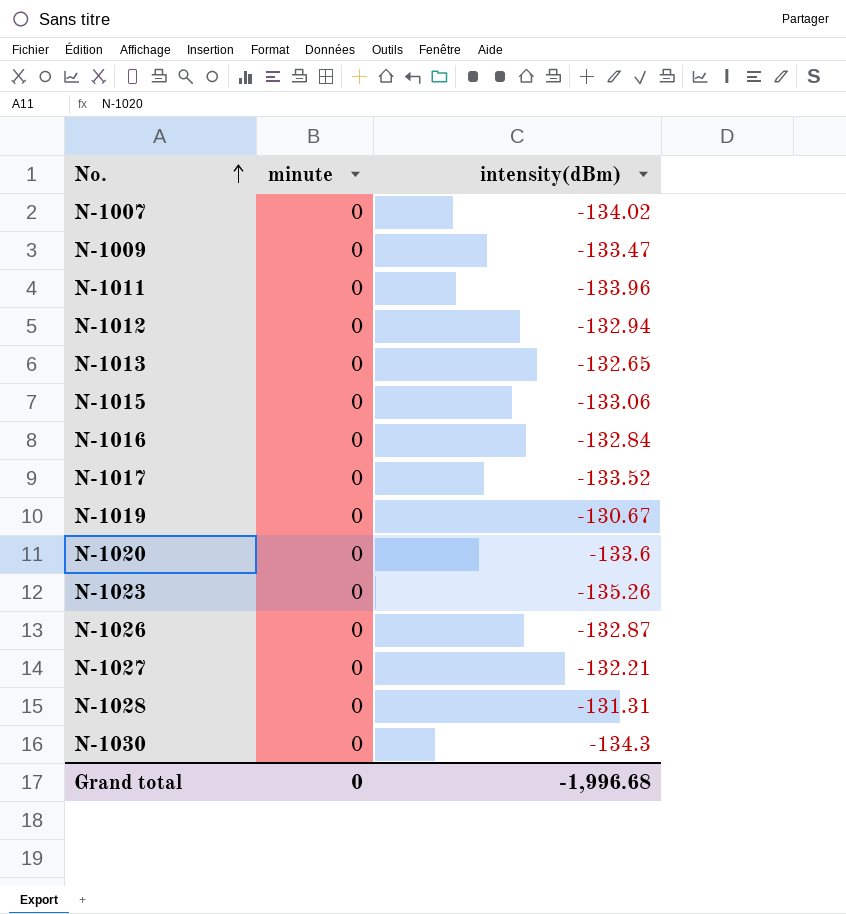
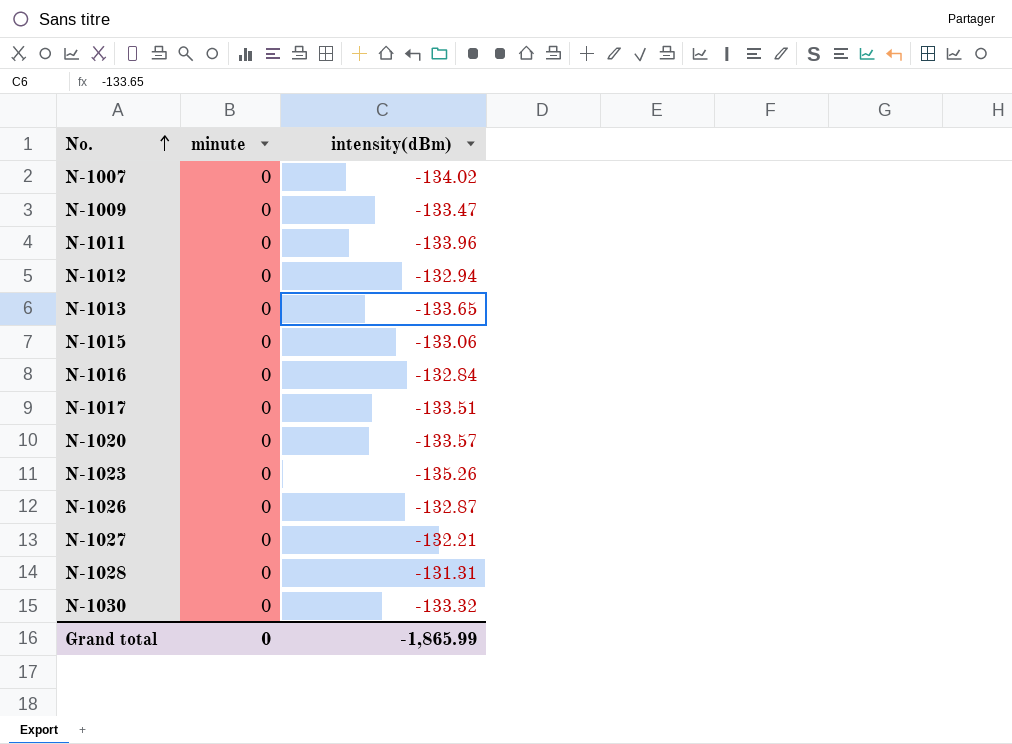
row N-1019: 0 | -130.67 -> none
N-1013 | intensity(dBm): -132.65 -> -133.65
N-1017 | intensity(dBm): -133.52 -> -133.51
N-1020 | intensity(dBm): -133.6 -> -133.57
N-1030 | intensity(dBm): -134.3 -> -133.32
Grand total | intensity(dBm): -1,996.68 -> -1,865.99

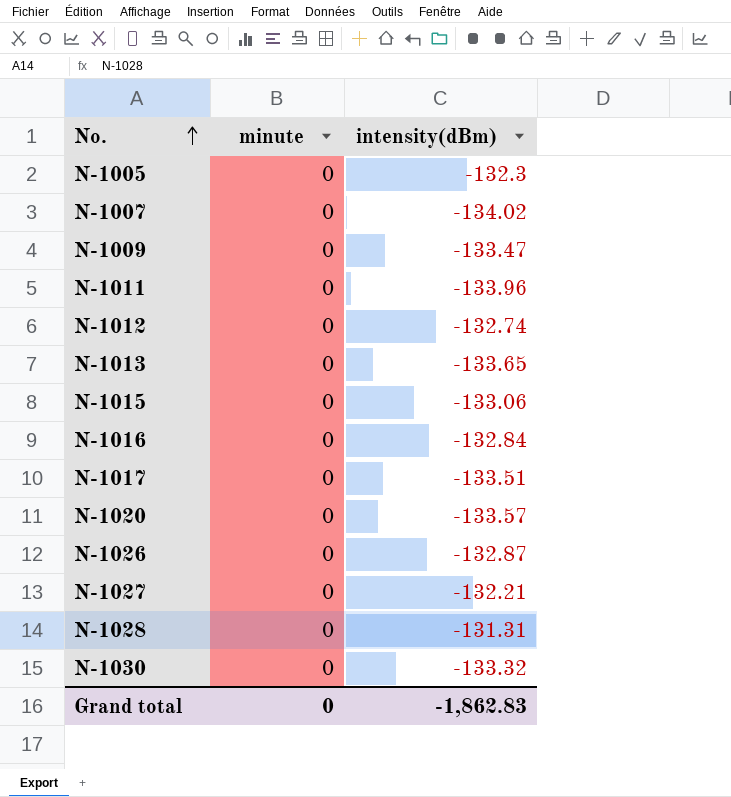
row N-1023: 0 | -135.26 -> none
row N-1005: none -> 0 | -132.3
N-1012 | intensity(dBm): -132.94 -> -132.74
Grand total | intensity(dBm): -1,865.99 -> -1,862.83

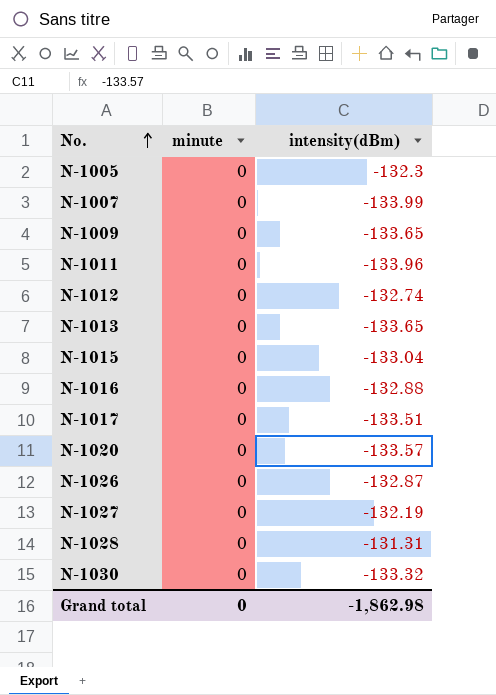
N-1007 | intensity(dBm): -134.02 -> -133.99
N-1009 | intensity(dBm): -133.47 -> -133.65
N-1015 | intensity(dBm): -133.06 -> -133.04
N-1016 | intensity(dBm): -132.84 -> -132.88
N-1027 | intensity(dBm): -132.21 -> -132.19
Grand total | intensity(dBm): -1,862.83 -> -1,862.98

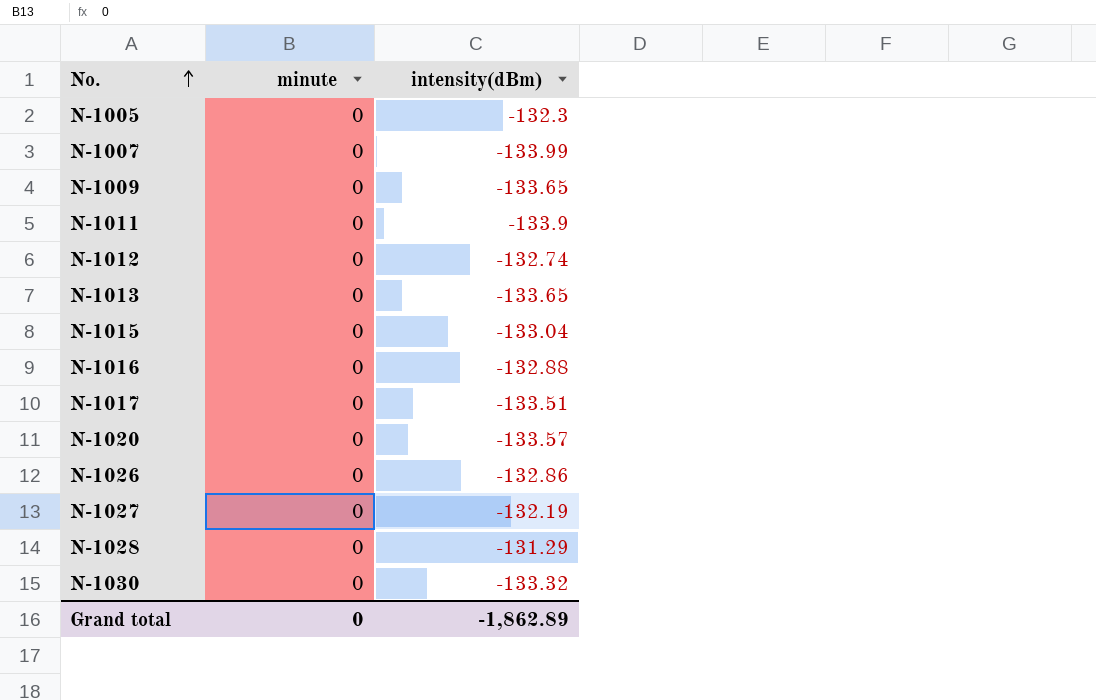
N-1011 | intensity(dBm): -133.96 -> -133.9
N-1026 | intensity(dBm): -132.87 -> -132.86
N-1028 | intensity(dBm): -131.31 -> -131.29
Grand total | intensity(dBm): -1,862.98 -> -1,862.89

